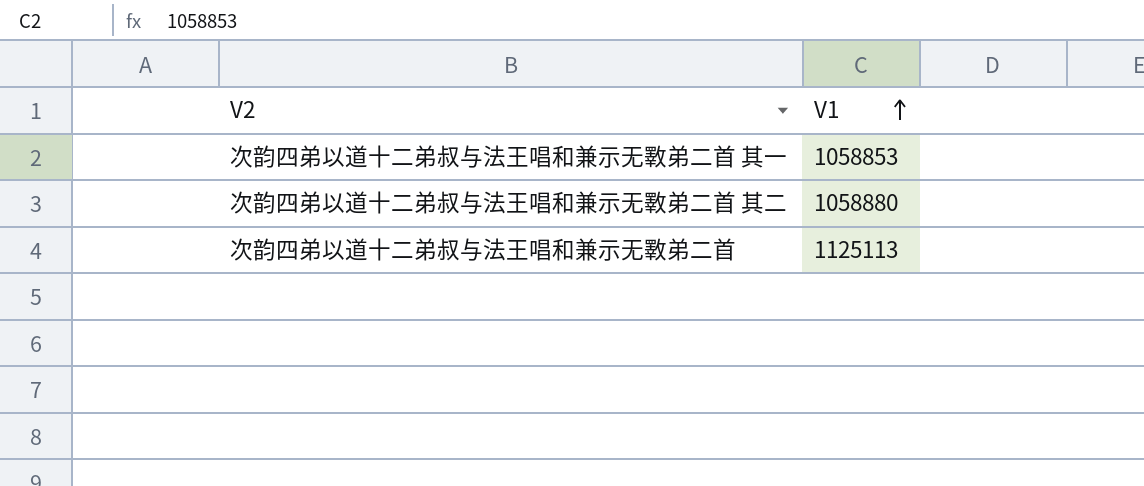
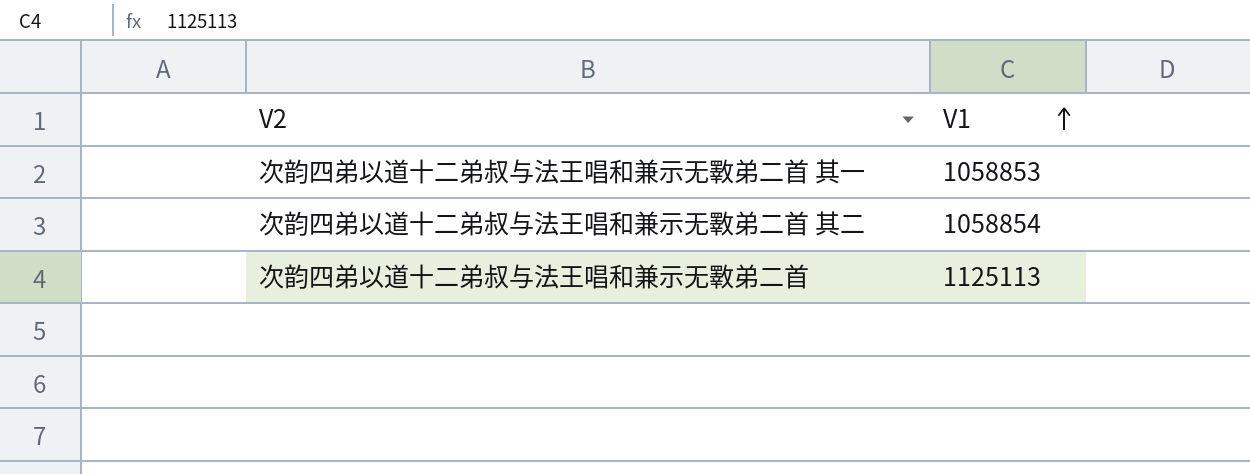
次韵四弟以道十二弟叔与法王唱和兼示无斁弟二首 其二 | V1: 1058880 -> 1058854

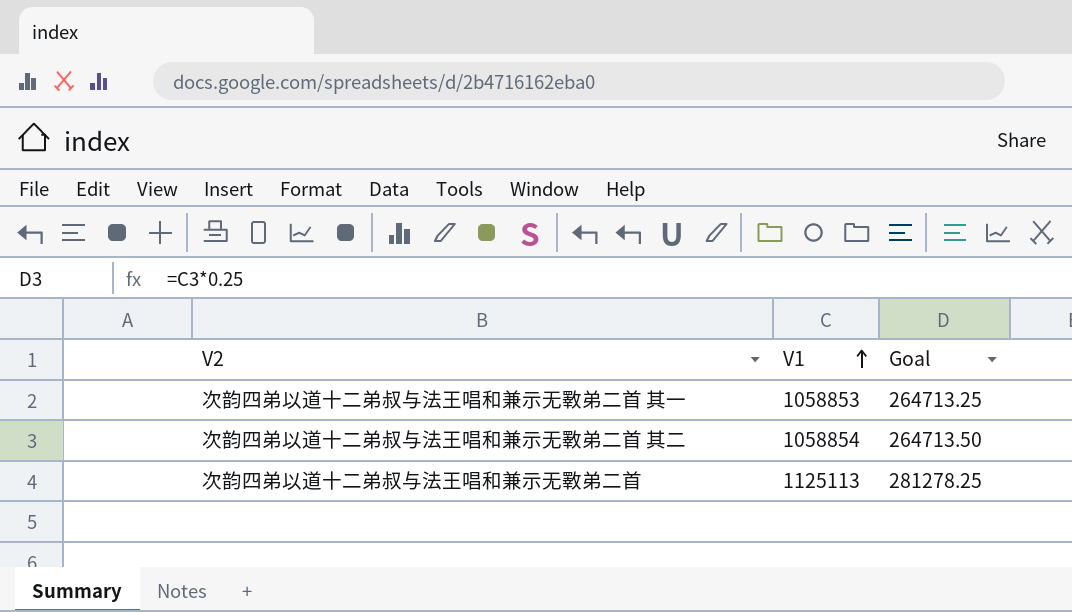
column Goal | formula: none -> [V1] * 0.25

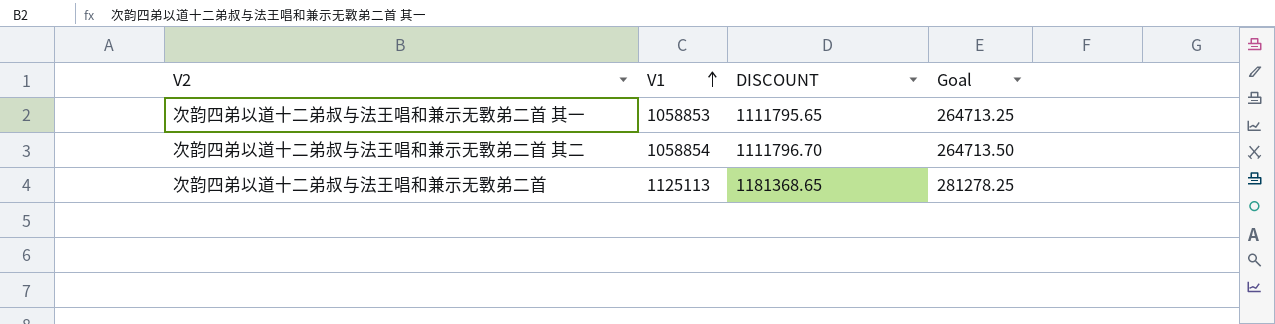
column DISCOUNT | formula: none -> [V1] * 1.05

